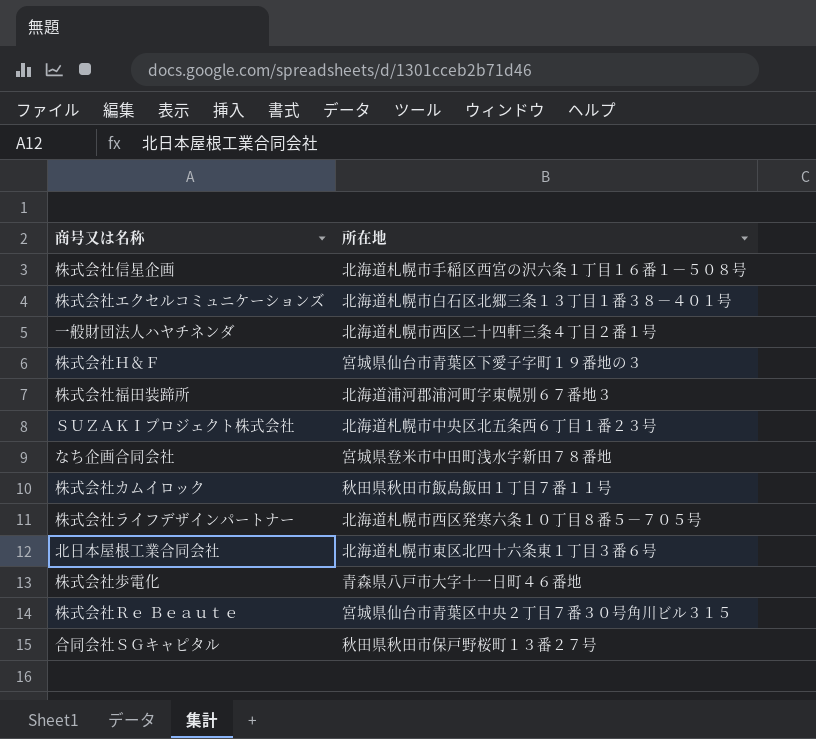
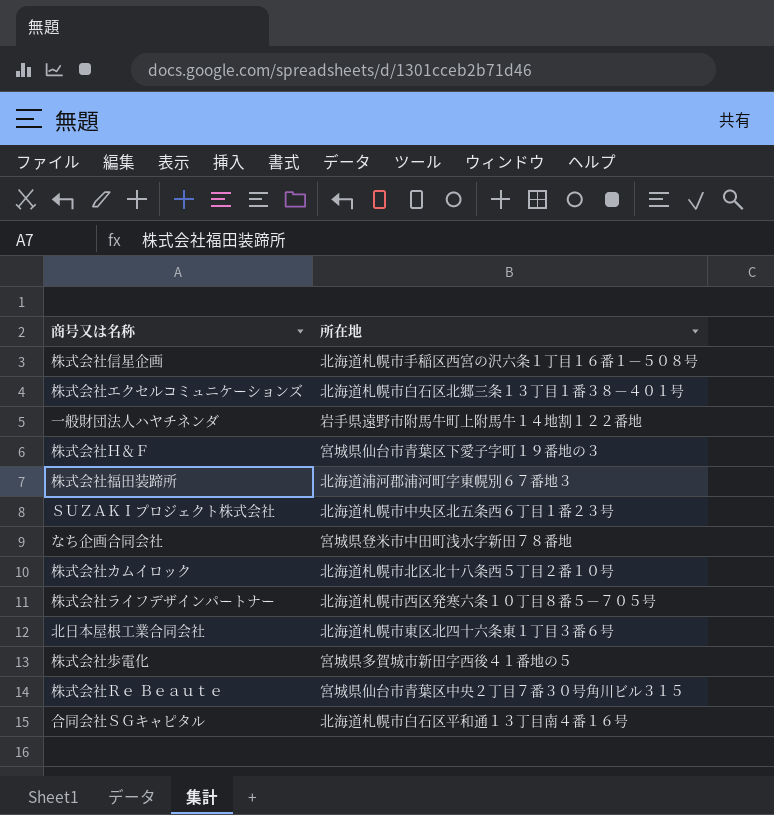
一般財団法人ハヤチネンダ | 所在地: 北海道札幌市西区二十四軒三条４丁目２番１号 -> 岩手県遠野市附馬牛町上附馬牛１４地割１２２番地
株式会社カムイロック | 所在地: 秋田県秋田市飯島飯田１丁目７番１１号 -> 北海道札幌市北区北十八条西５丁目２番１０号
株式会社歩電化 | 所在地: 青森県八戸市大字十一日町４６番地 -> 宮城県多賀城市新田字西後４１番地の５
合同会社ＳＧキャピタル | 所在地: 秋田県秋田市保戸野桜町１３番２７号 -> 北海道札幌市白石区平和通１３丁目南４番１６号

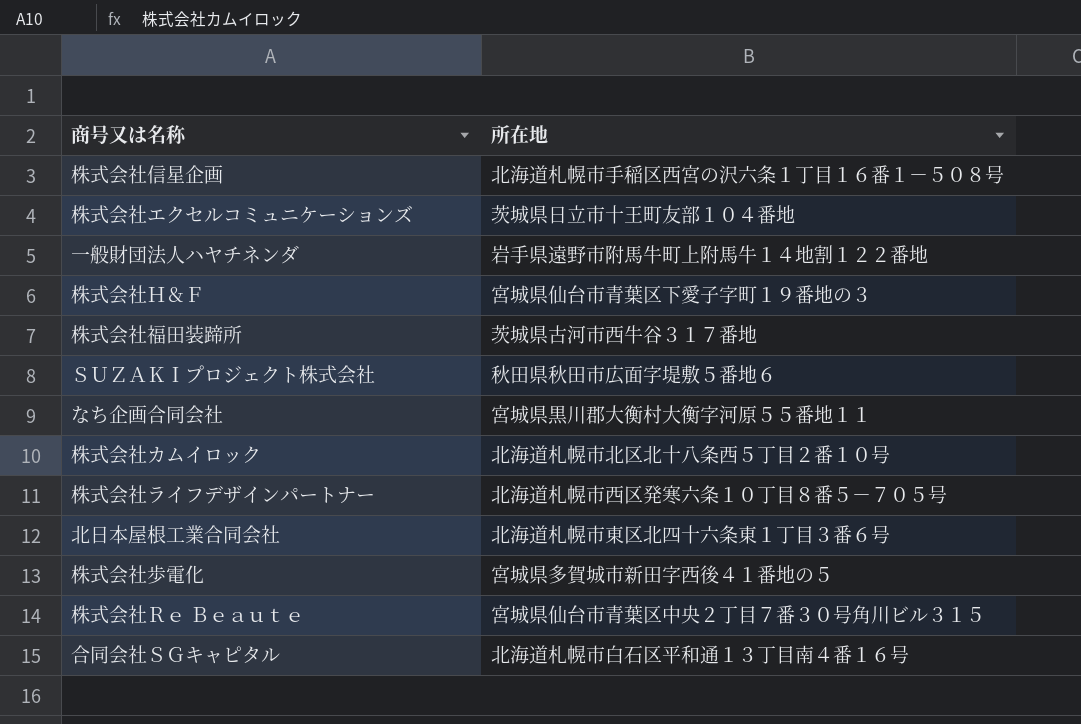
株式会社エクセルコミュニケーションズ | 所在地: 北海道札幌市白石区北郷三条１３丁目１番３８－４０１号 -> 茨城県日立市十王町友部１０４番地
株式会社福田装蹄所 | 所在地: 北海道浦河郡浦河町字東幌別６７番地３ -> 茨城県古河市西牛谷３１７番地
ＳＵＺＡＫＩプロジェクト株式会社 | 所在地: 北海道札幌市中央区北五条西６丁目１番２３号 -> 秋田県秋田市広面字堤敷５番地６
なち企画合同会社 | 所在地: 宮城県登米市中田町浅水字新田７８番地 -> 宮城県黒川郡大衡村大衡字河原５５番地１１

